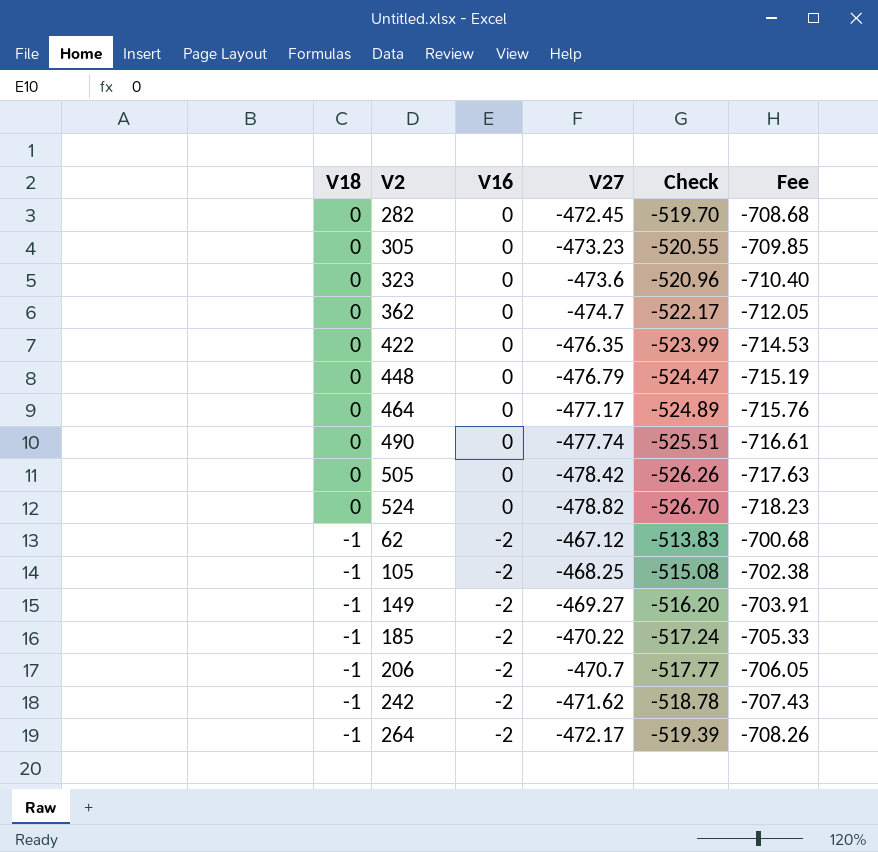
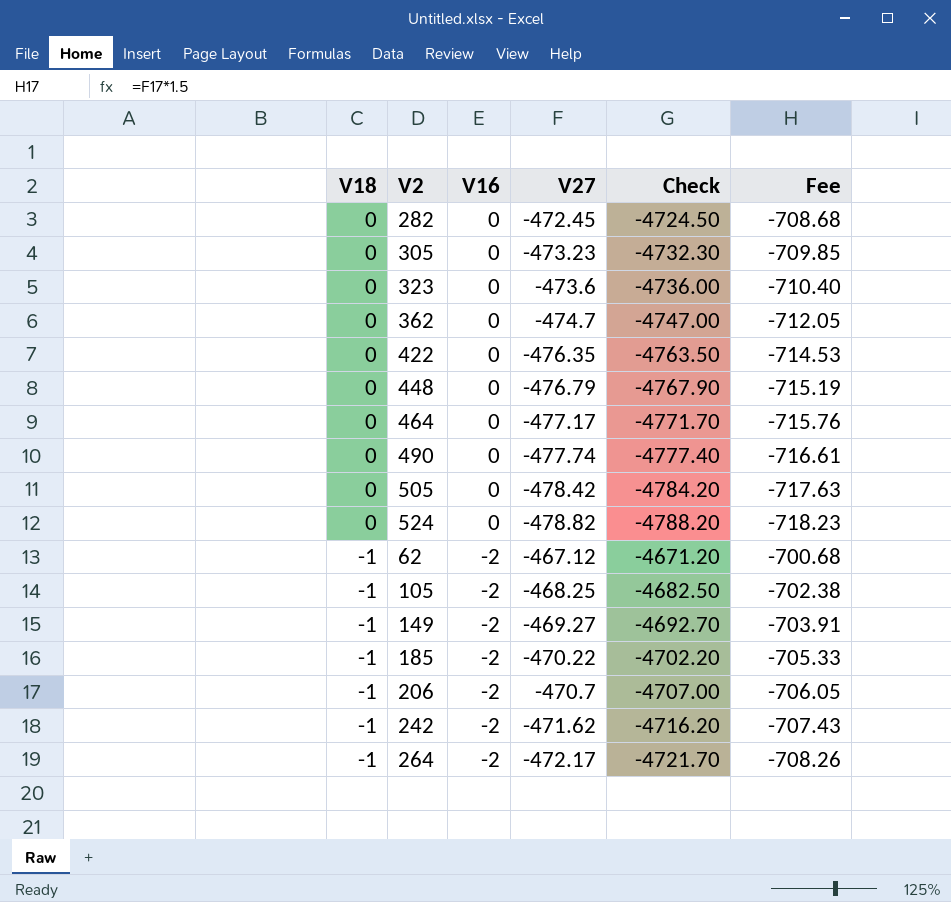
column Check | formula: [V27] * 1.1 -> [V27] * 10

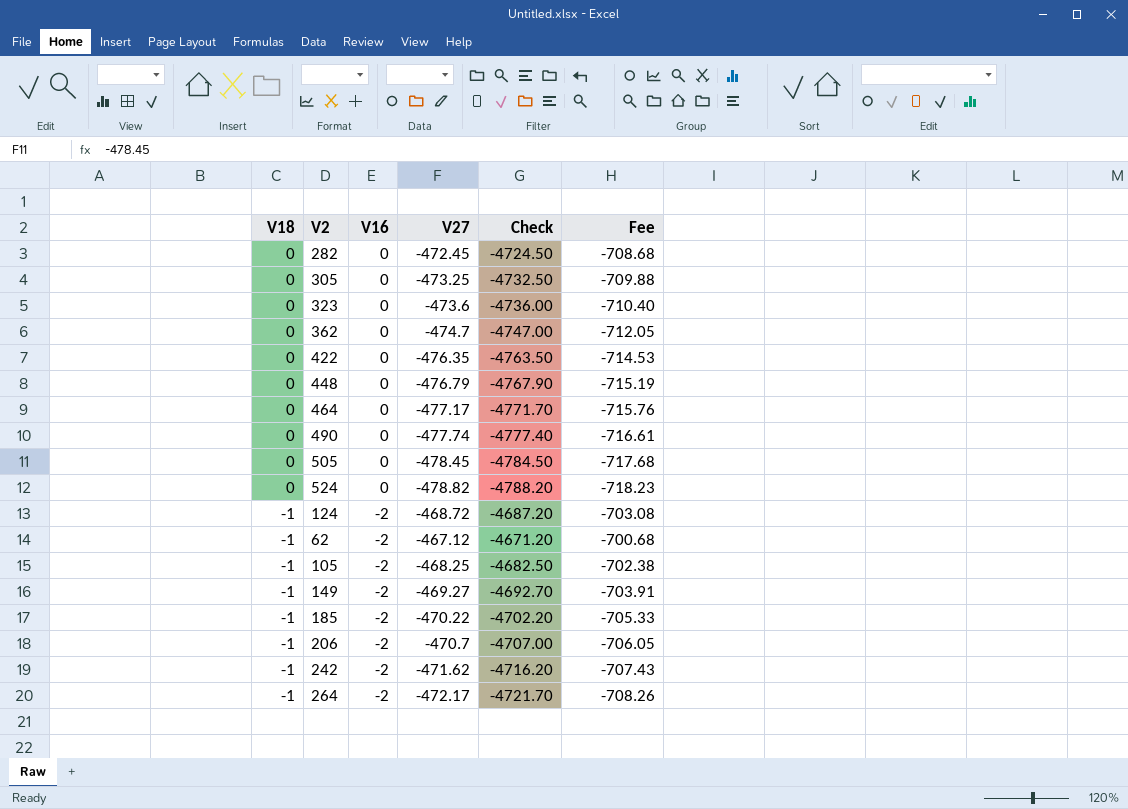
305 | V27: -473.23 -> -473.25
305 | Check: -4732.30 -> -4732.50
305 | Fee: -709.85 -> -709.88
505 | V27: -478.42 -> -478.45
505 | Check: -4784.20 -> -4784.50
505 | Fee: -717.63 -> -717.68
row 124: none -> -1 | -2 | -468.72 | -4687.20 | -703.08

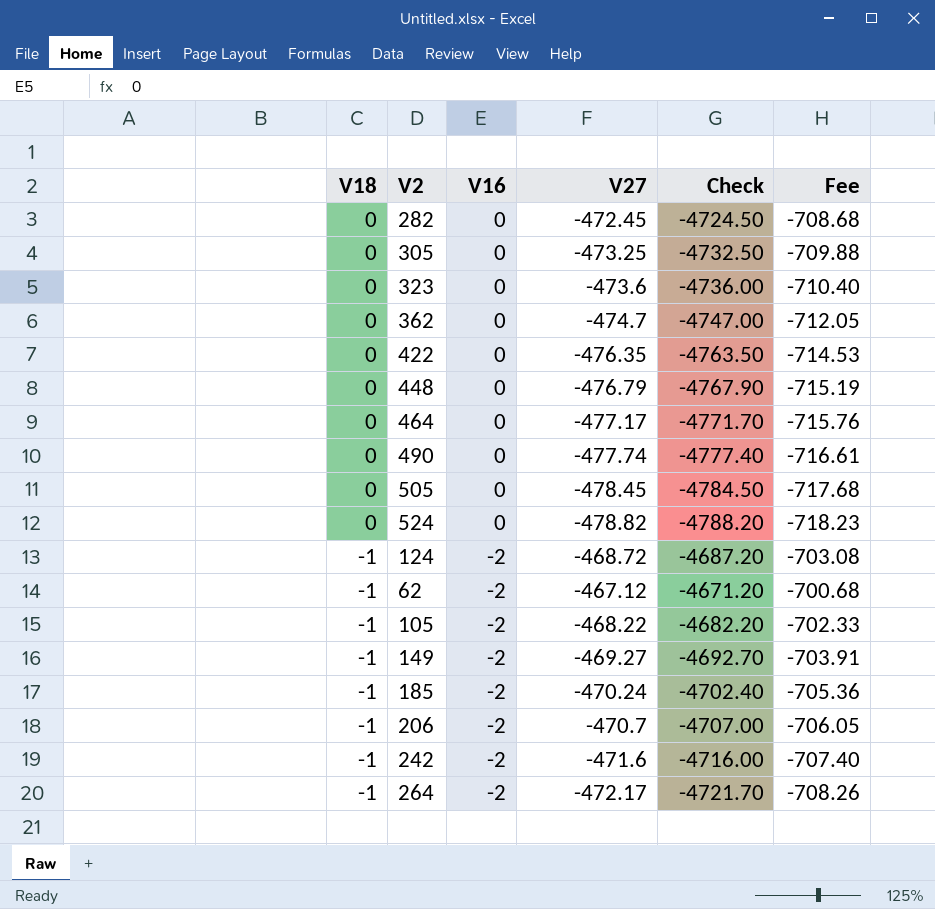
105 | V27: -468.25 -> -468.22
105 | Check: -4682.50 -> -4682.20
105 | Fee: -702.38 -> -702.33
185 | V27: -470.22 -> -470.24
185 | Check: -4702.20 -> -4702.40
185 | Fee: -705.33 -> -705.36
242 | V27: -471.62 -> -471.6
242 | Check: -4716.20 -> -4716.00
242 | Fee: -707.43 -> -707.40

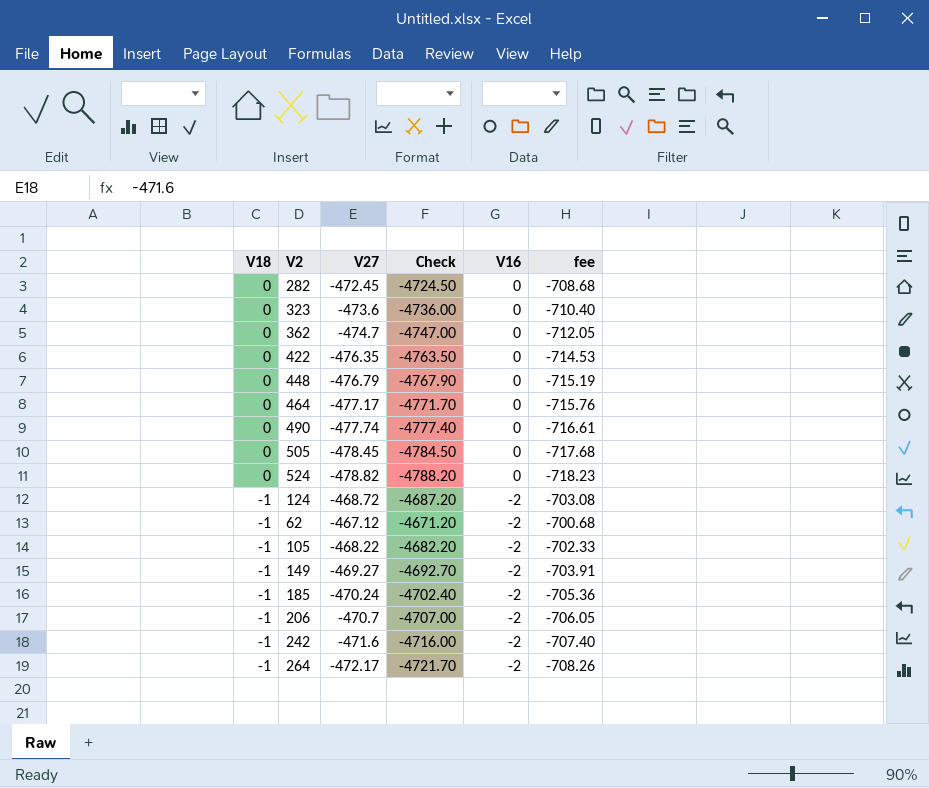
column V16 | position: 3 -> 5
column name: Fee -> fee
row 305: 0 | 0 | -473.25 | -4732.50 | -709.88 -> none

